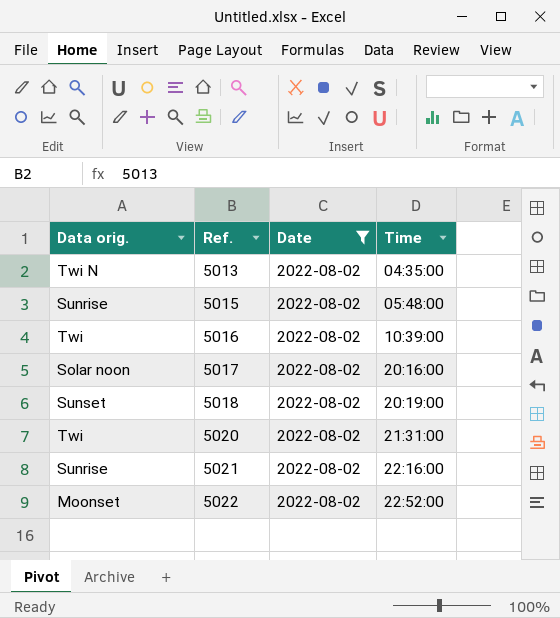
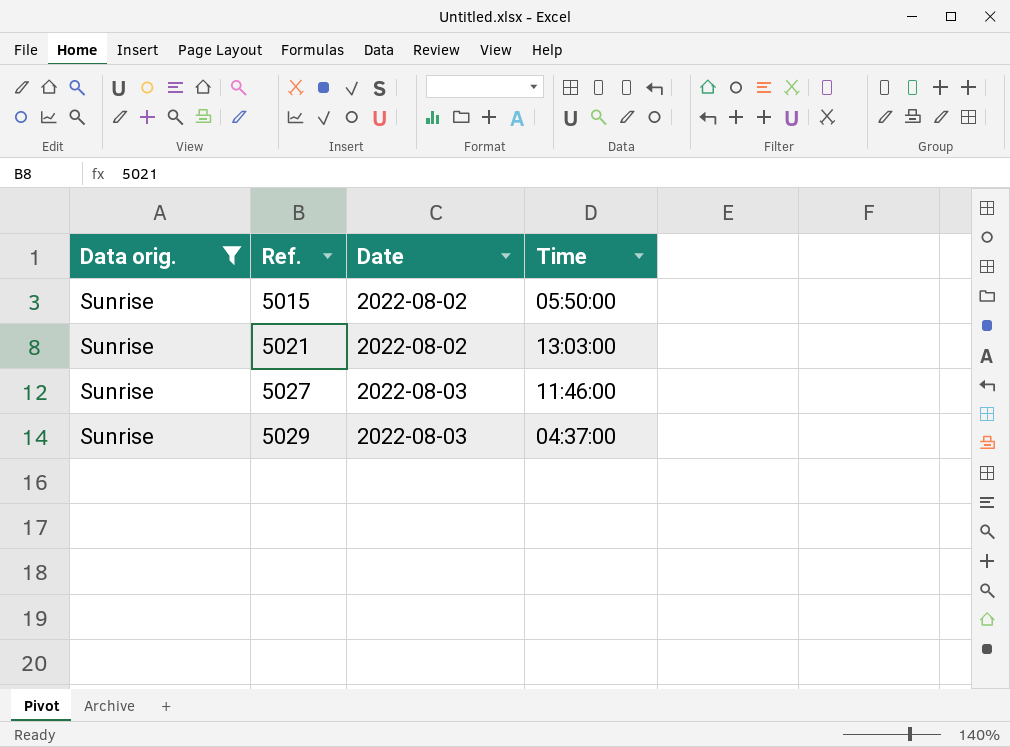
filter: Date = 2022-08-02 -> Data orig. = Sunrise
5015 | Time: 05:48:00 -> 05:50:00
5021 | Time: 22:16:00 -> 13:03:00

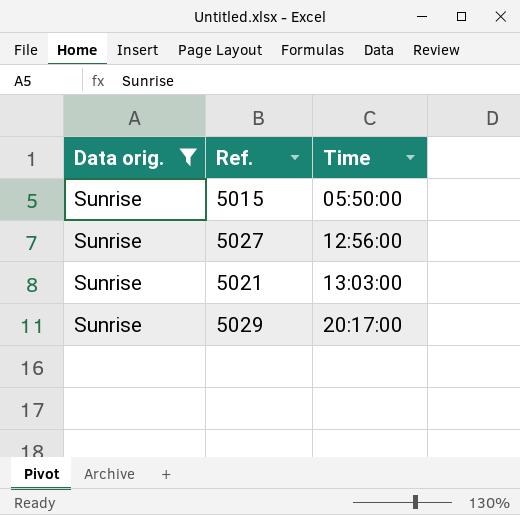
row order: Ref. ascending -> Time ascending
column Date | position: 3 -> none
5027 | Time: 11:46:00 -> 12:56:00
5029 | Time: 04:37:00 -> 20:17:00

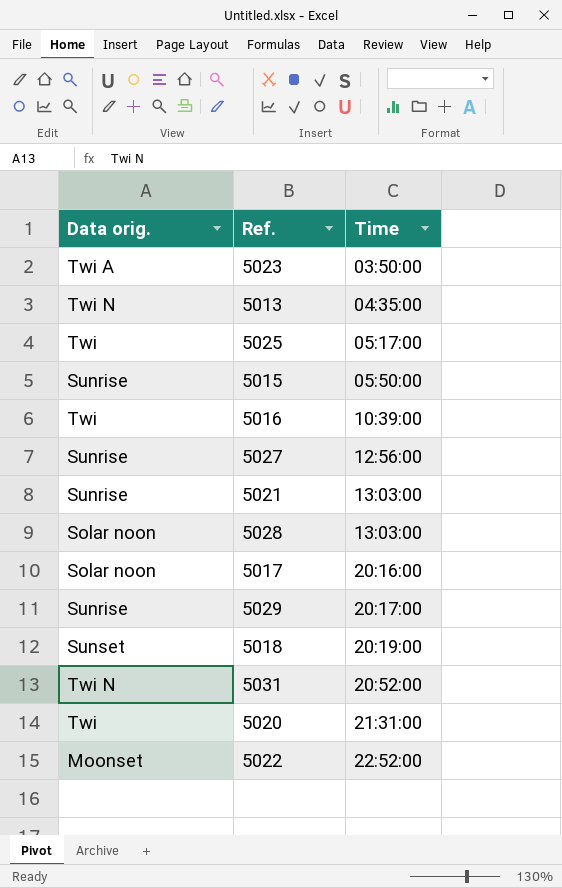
filter: Data orig. = Sunrise -> none

